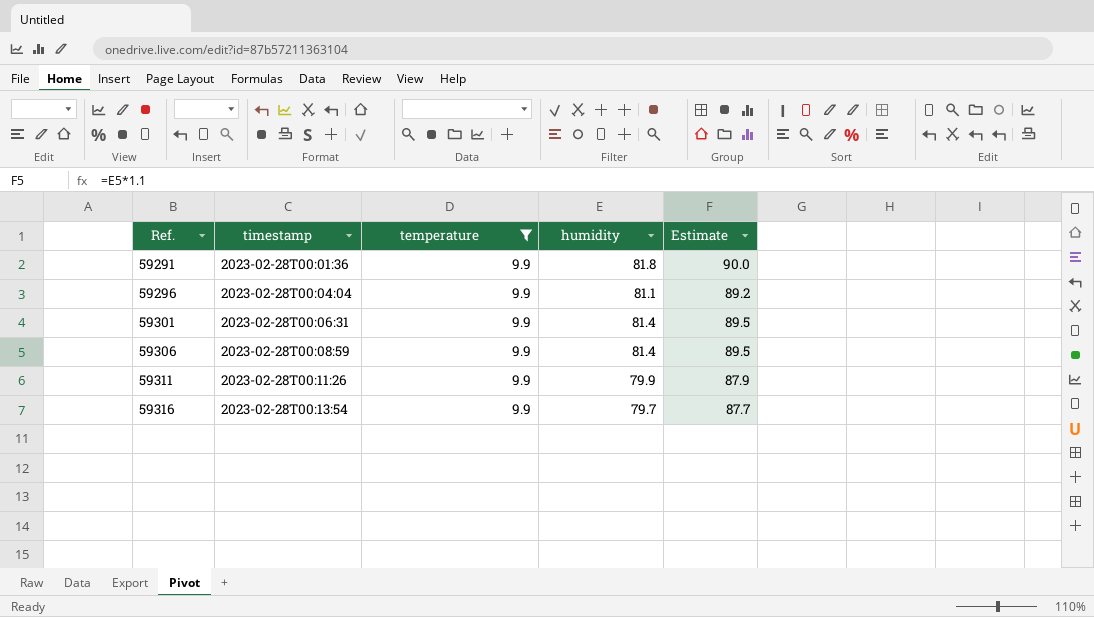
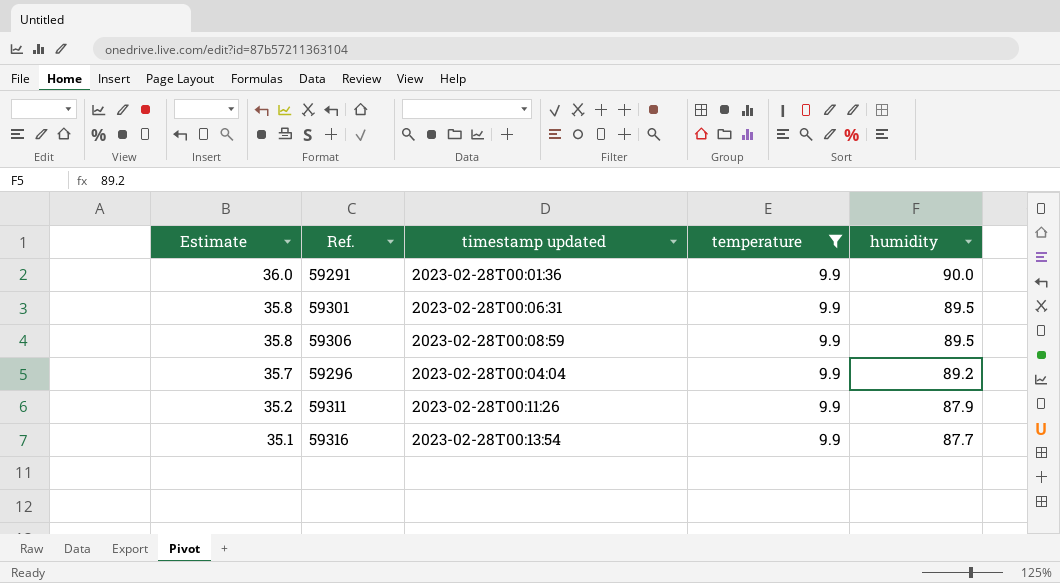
row order: Ref. ascending -> Estimate descending
column Estimate | formula: [humidity] * 1.1 -> [humidity] * 0.4
column Estimate | position: 5 -> 1
column name: timestamp -> timestamp updated
59291 | humidity: 81.8 -> 90.0
59301 | humidity: 81.4 -> 89.5
59306 | humidity: 81.4 -> 89.5
59296 | humidity: 81.1 -> 89.2
59311 | humidity: 79.9 -> 87.9
59316 | humidity: 79.7 -> 87.7

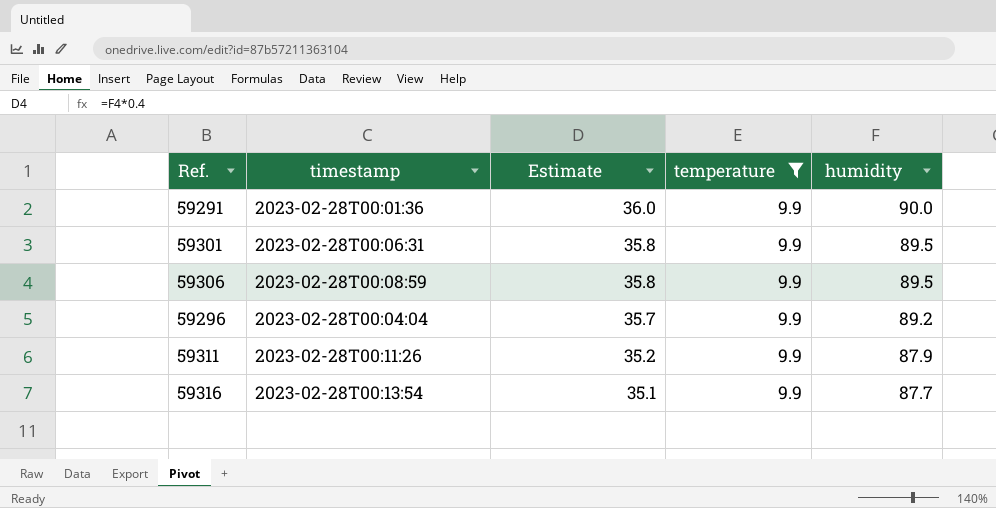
column name: timestamp updated -> timestamp
column Estimate | position: 1 -> 3

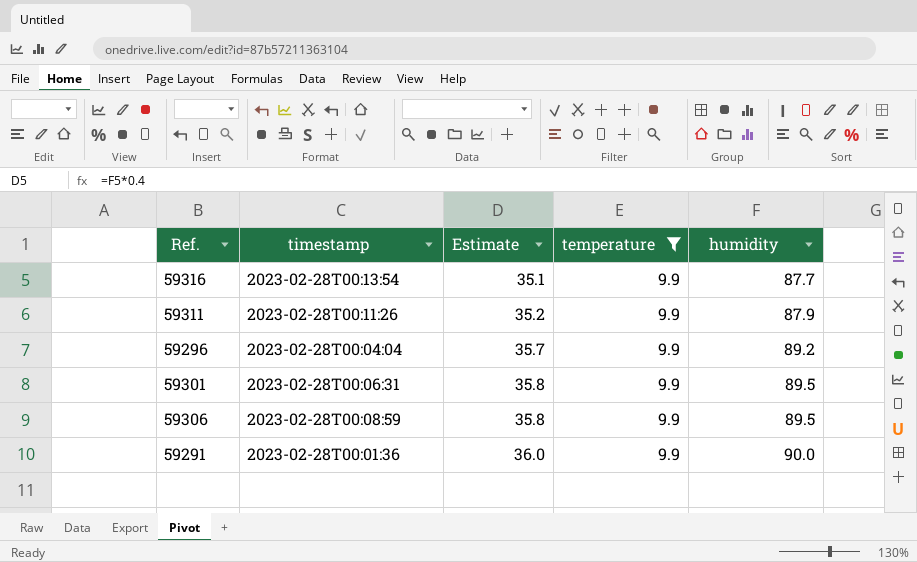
row order: Estimate descending -> Estimate ascending

